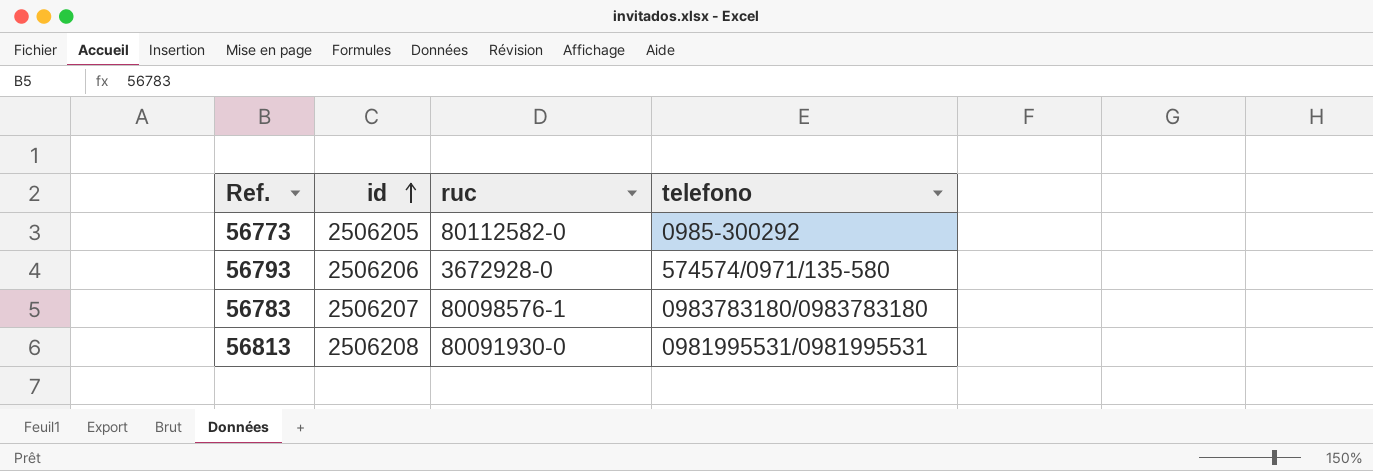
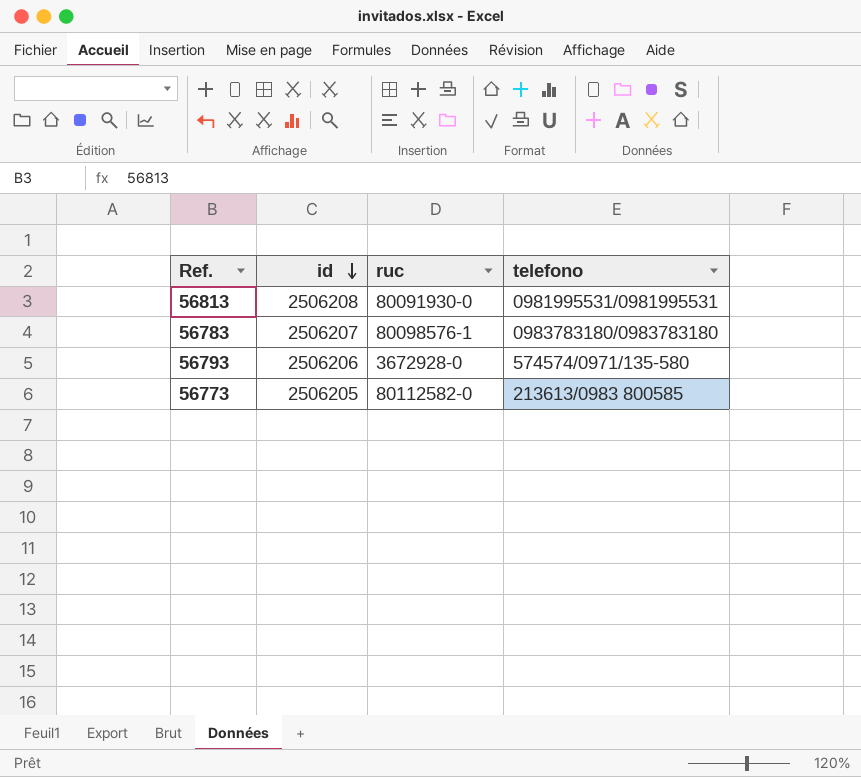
row order: id ascending -> id descending
56773 | telefono: 0985-300292 -> 213613/0983 800585

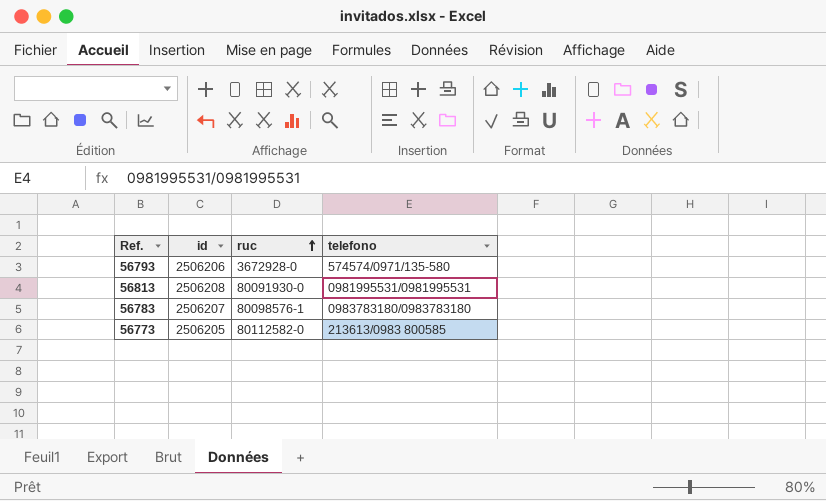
row order: id descending -> ruc ascending

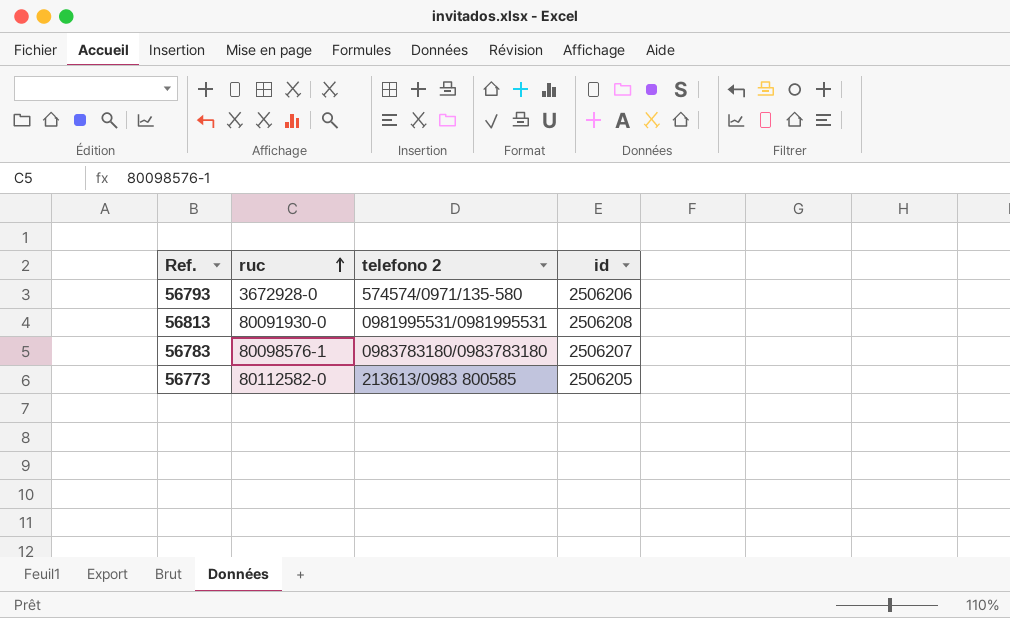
column name: telefono -> telefono 2
column id | position: 2 -> 4

